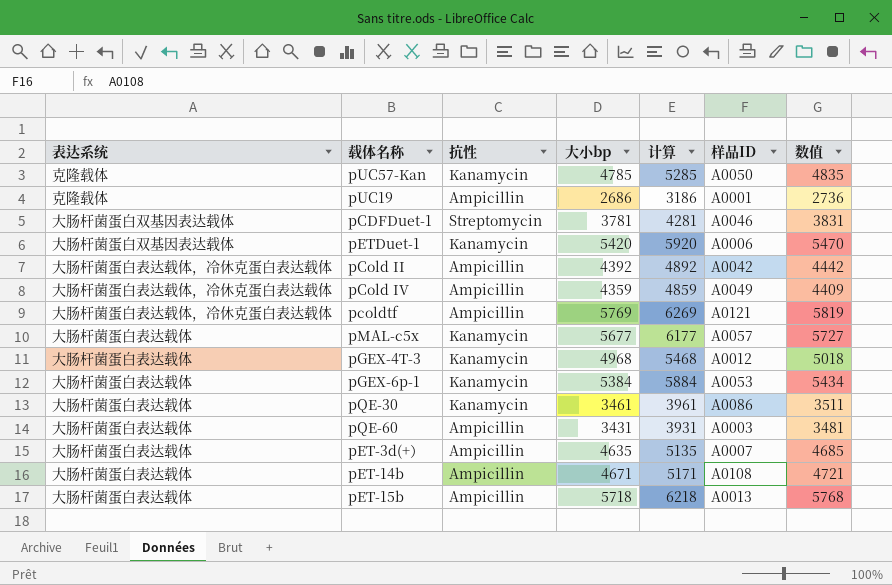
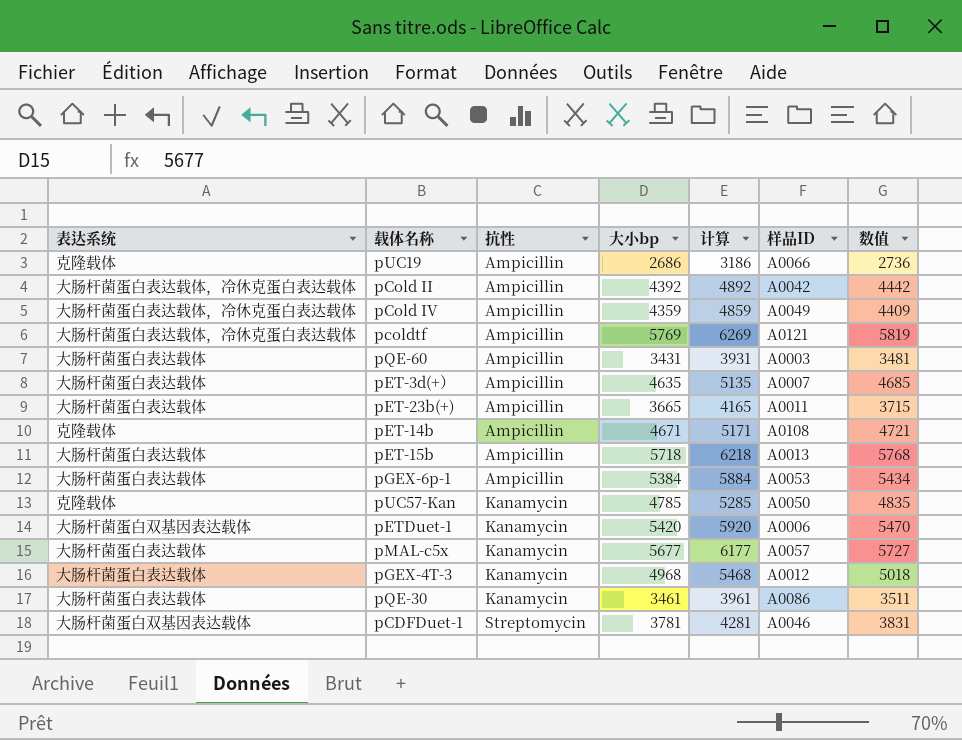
row order: none -> 抗性 ascending
pUC19 | 样品ID: A0001 -> A0066
row pET-23b(+): none -> 大肠杆菌蛋白表达载体 | Ampicillin | 3665 | 4165 | A0011 | 3715
pET-14b | 表达系统: 大肠杆菌蛋白表达载体 -> 克隆载体
pGEX-6p-1 | 抗性: Kanamycin -> Ampicillin

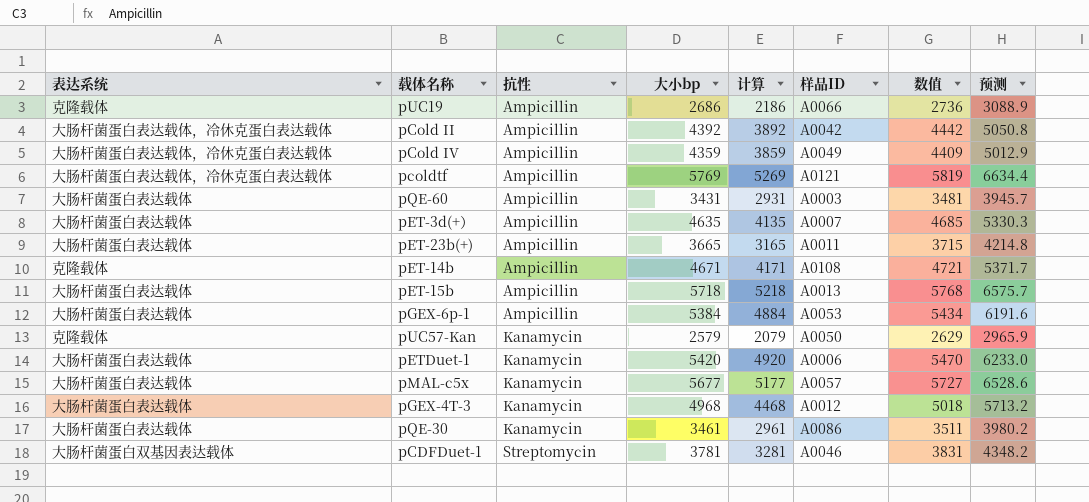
column 计算 | formula: [大小bp] + 500 -> [大小bp] - 500
column 预测 | formula: none -> [大小bp] * 1.15
pUC57-Kan | 大小bp: 4785 -> 2579
pUC57-Kan | 数值: 4835 -> 2629
pETDuet-1 | 表达系统: 大肠杆菌蛋白双基因表达载体 -> 大肠杆菌蛋白表达载体

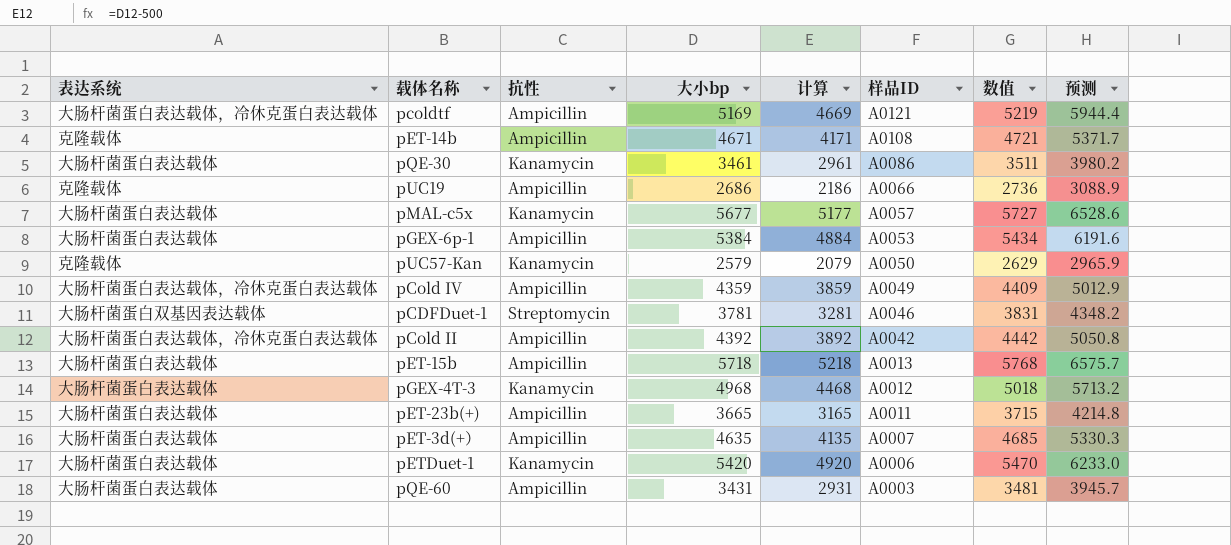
row order: 抗性 ascending -> 样品ID descending
pcoldtf | 大小bp: 5769 -> 5169
pcoldtf | 计算: 5269 -> 4669
pcoldtf | 数值: 5819 -> 5219
pcoldtf | 预测: 6634.4 -> 5944.4

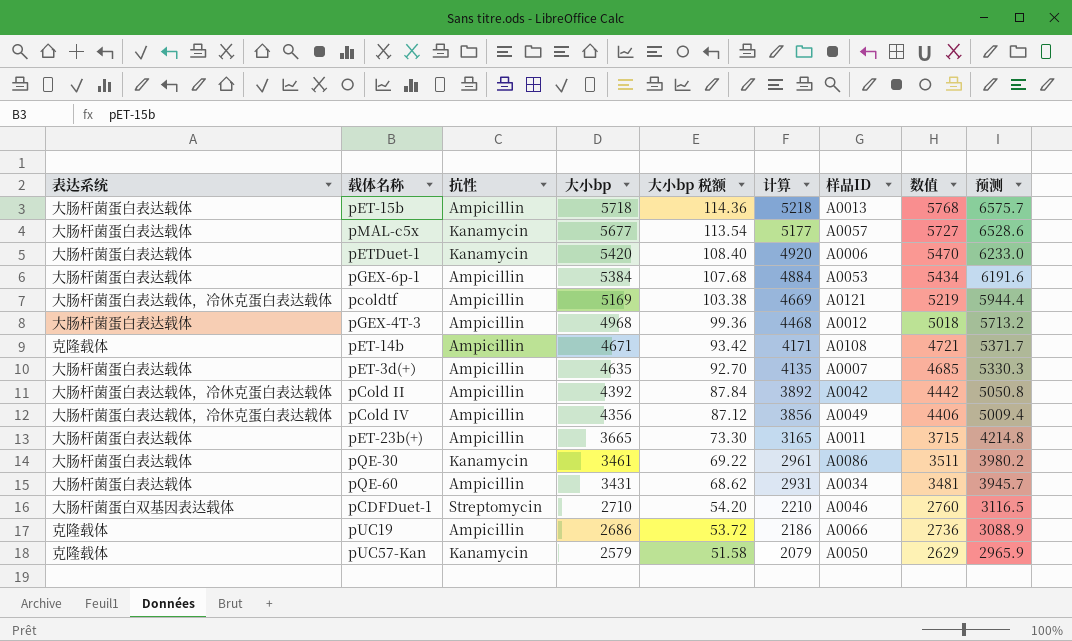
row order: 样品ID descending -> 大小bp descending
column 大小bp 税额 | formula: none -> [大小bp] * 0.02
pGEX-4T-3 | 抗性: Kanamycin -> Ampicillin
pCold IV | 大小bp: 4359 -> 4356
pCold IV | 计算: 3859 -> 3856
pCold IV | 数值: 4409 -> 4406
pCold IV | 预测: 5012.9 -> 5009.4
pQE-60 | 样品ID: A0003 -> A0034
pCDFDuet-1 | 大小bp: 3781 -> 2710
pCDFDuet-1 | 计算: 3281 -> 2210
pCDFDuet-1 | 数值: 3831 -> 2760
pCDFDuet-1 | 预测: 4348.2 -> 3116.5

